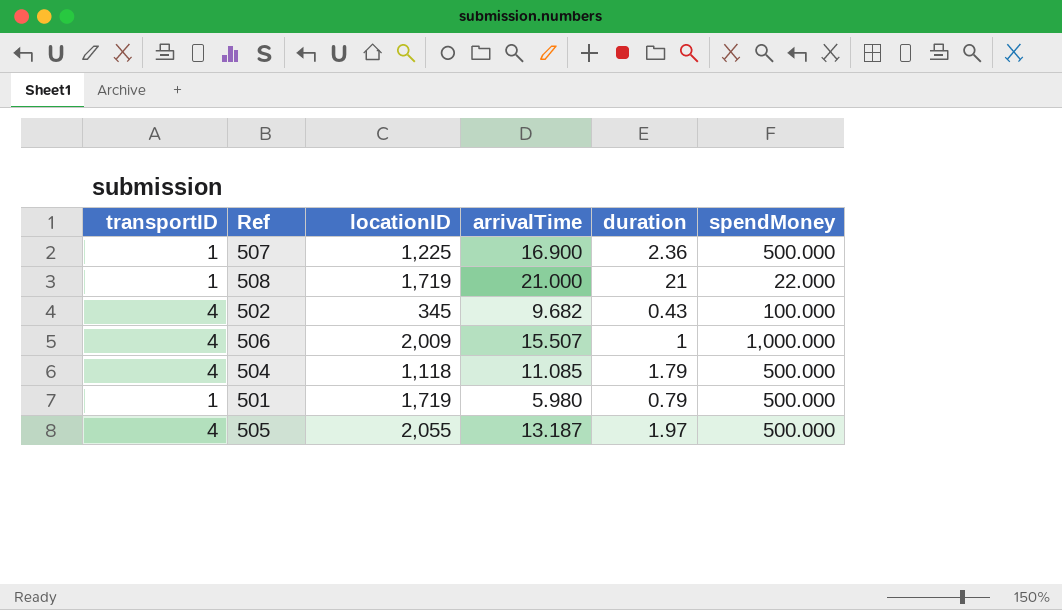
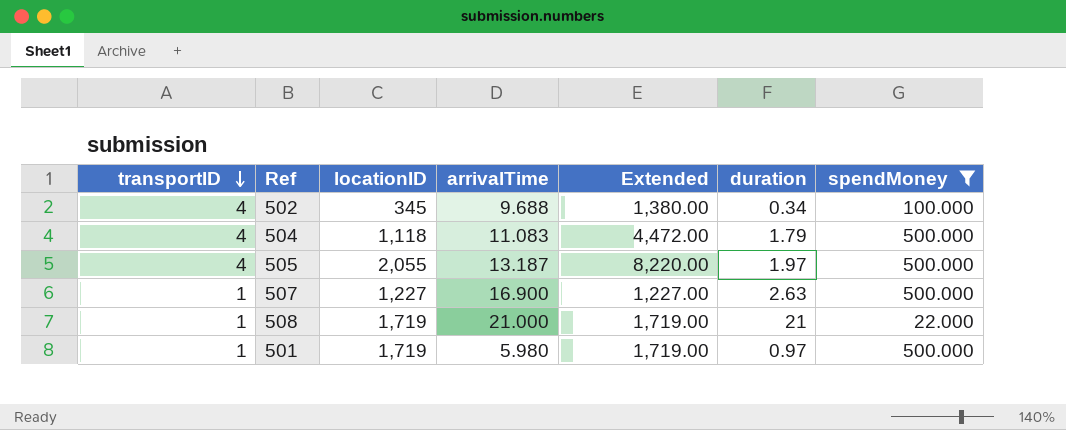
filter: none -> spendMoney != 1,000.000
row order: none -> transportID descending
column Extended | formula: none -> [transportID] * [locationID]
502 | arrivalTime: 9.682 -> 9.688
502 | duration: 0.43 -> 0.34
504 | arrivalTime: 11.085 -> 11.083
507 | locationID: 1,225 -> 1,227
507 | duration: 2.36 -> 2.63
501 | duration: 0.79 -> 0.97

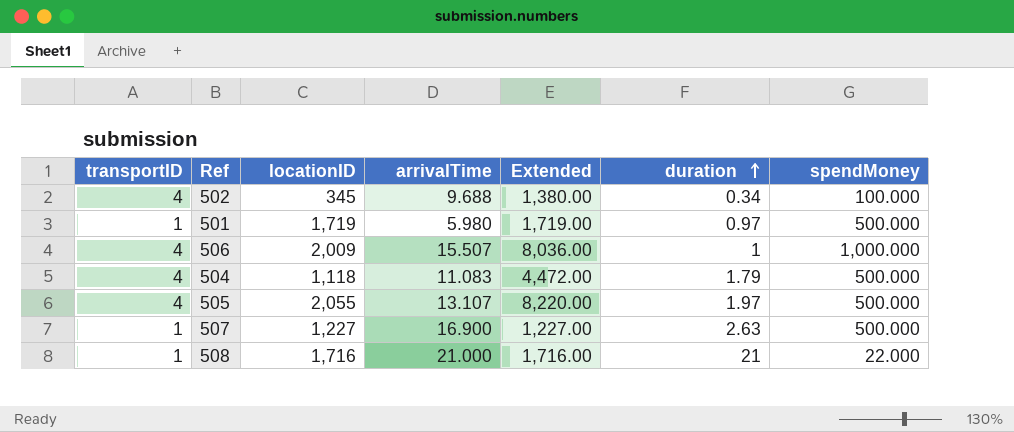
filter: spendMoney != 1,000.000 -> none
row order: transportID descending -> duration ascending
505 | arrivalTime: 13.187 -> 13.107
508 | locationID: 1,719 -> 1,716
508 | Extended: 1,719.00 -> 1,716.00

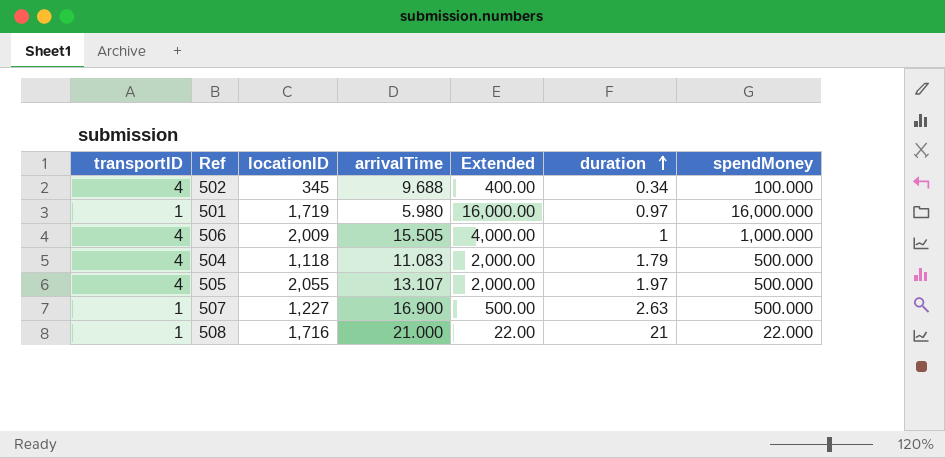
column Extended | formula: [transportID] * [locationID] -> [transportID] * [spendMoney]
501 | spendMoney: 500.000 -> 16,000.000
506 | arrivalTime: 15.507 -> 15.505

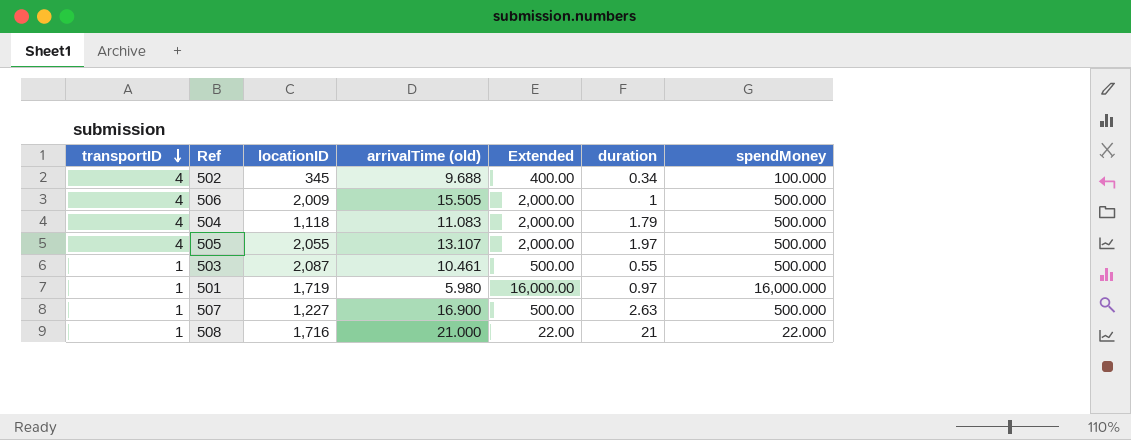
row order: duration ascending -> transportID descending
column name: arrivalTime -> arrivalTime (old)
506 | Extended: 4,000.00 -> 2,000.00
506 | spendMoney: 1,000.000 -> 500.000
row 503: none -> 1 | 2,087 | 10.461 | 500.00 | 0.55 | 500.000

